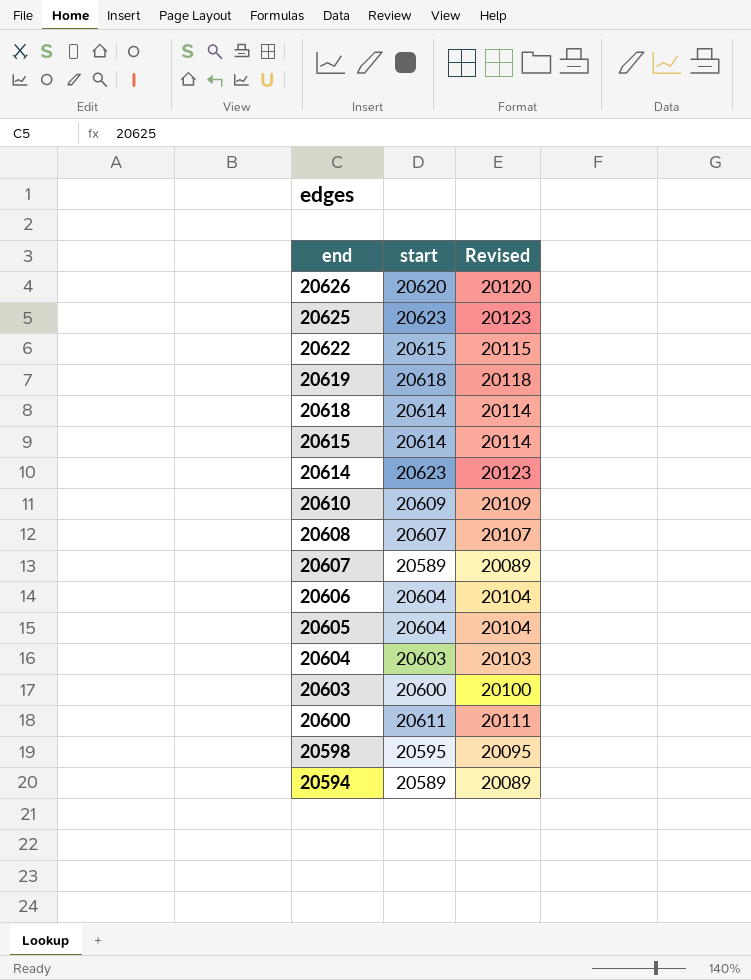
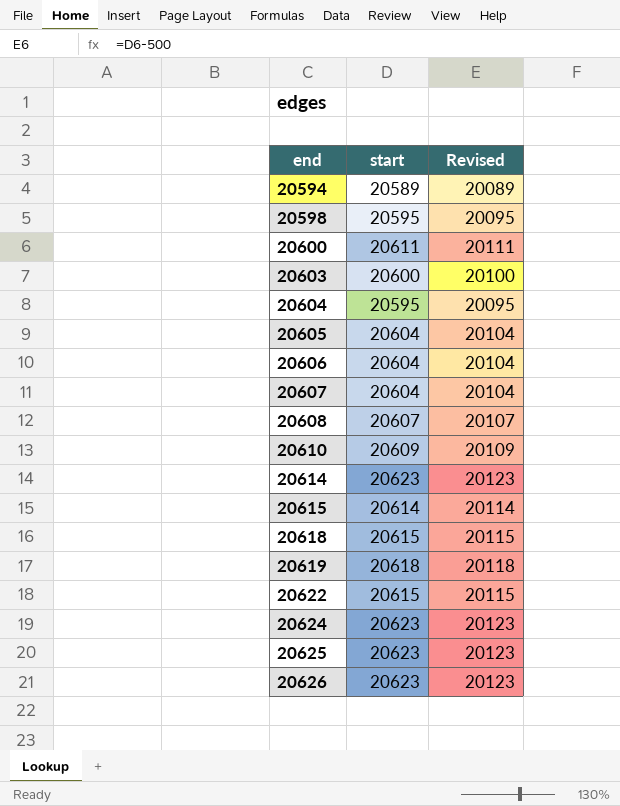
row order: end descending -> end ascending
20604 | start: 20603 -> 20595
20604 | Revised: 20103 -> 20095
20607 | start: 20589 -> 20604
20607 | Revised: 20089 -> 20104
20618 | start: 20614 -> 20615
20618 | Revised: 20114 -> 20115
row 20624: none -> 20623 | 20123
20626 | start: 20620 -> 20623
20626 | Revised: 20120 -> 20123

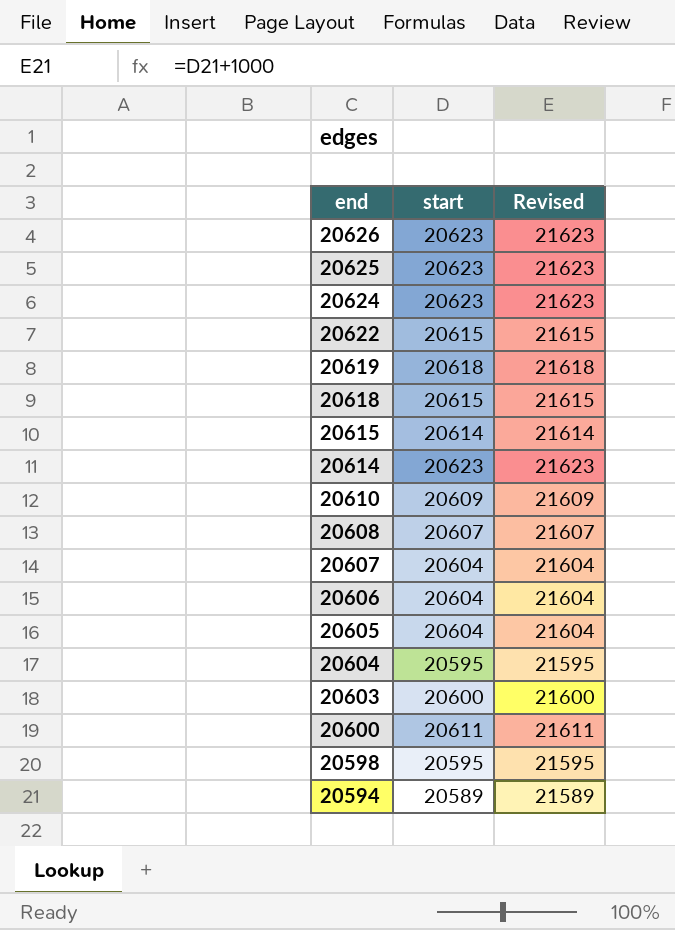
row order: end ascending -> end descending
column Revised | formula: [start] - 500 -> [start] + 1000

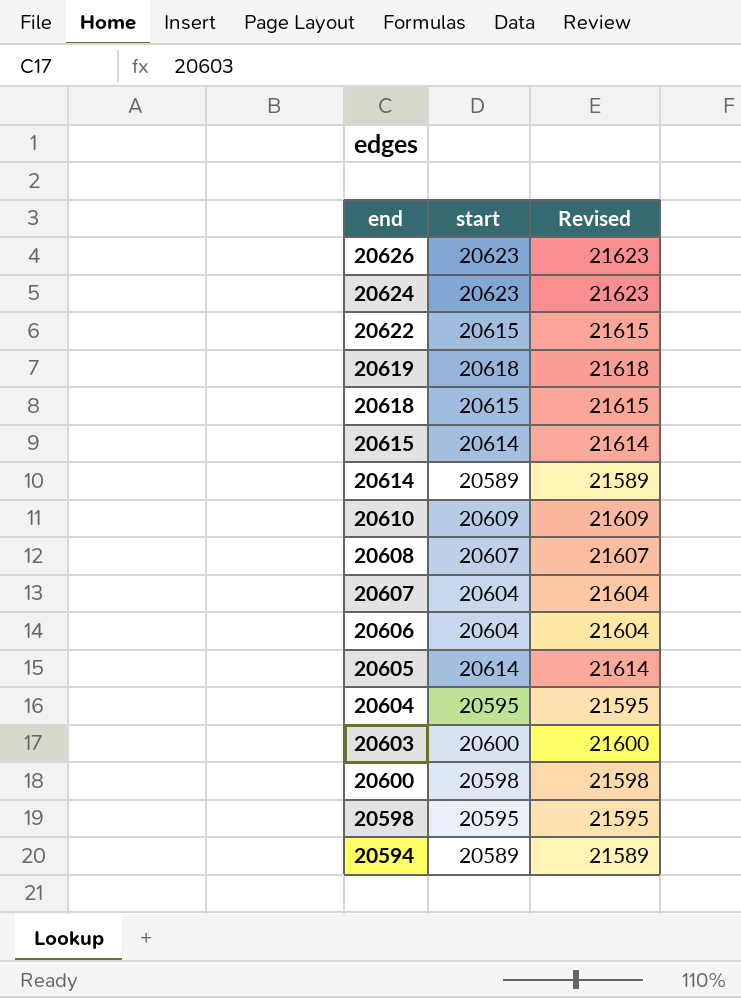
row 20625: 20623 | 21623 -> none
20614 | start: 20623 -> 20589
20614 | Revised: 21623 -> 21589
20605 | start: 20604 -> 20614
20605 | Revised: 21604 -> 21614
20600 | start: 20611 -> 20598
20600 | Revised: 21611 -> 21598

